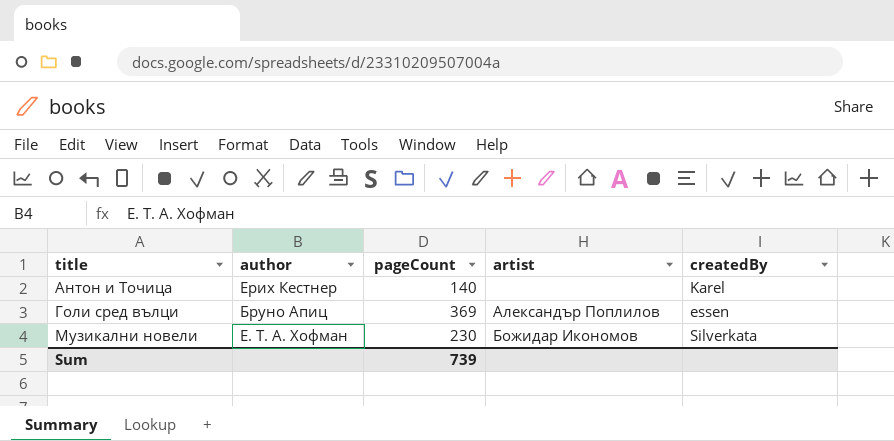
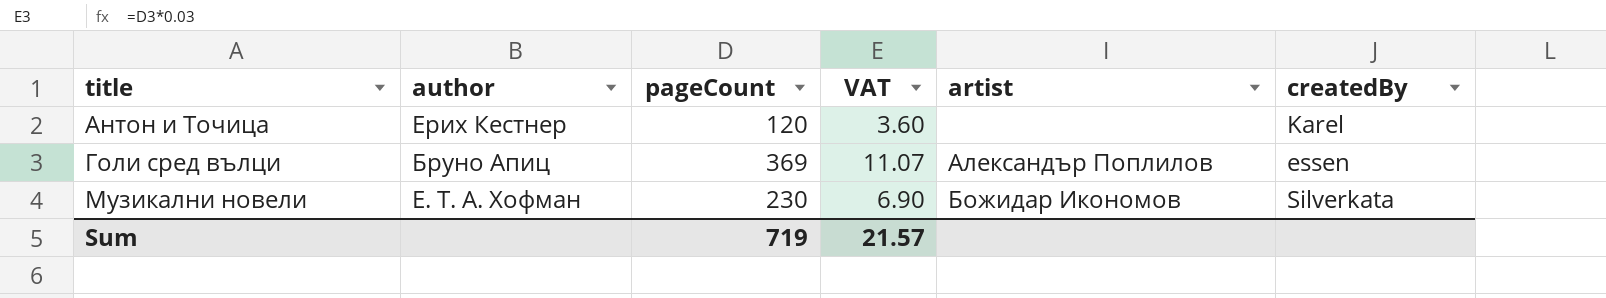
column VAT | formula: none -> [pageCount] * 0.03
Антон и Точица | pageCount: 140 -> 120
Sum | pageCount: 739 -> 719

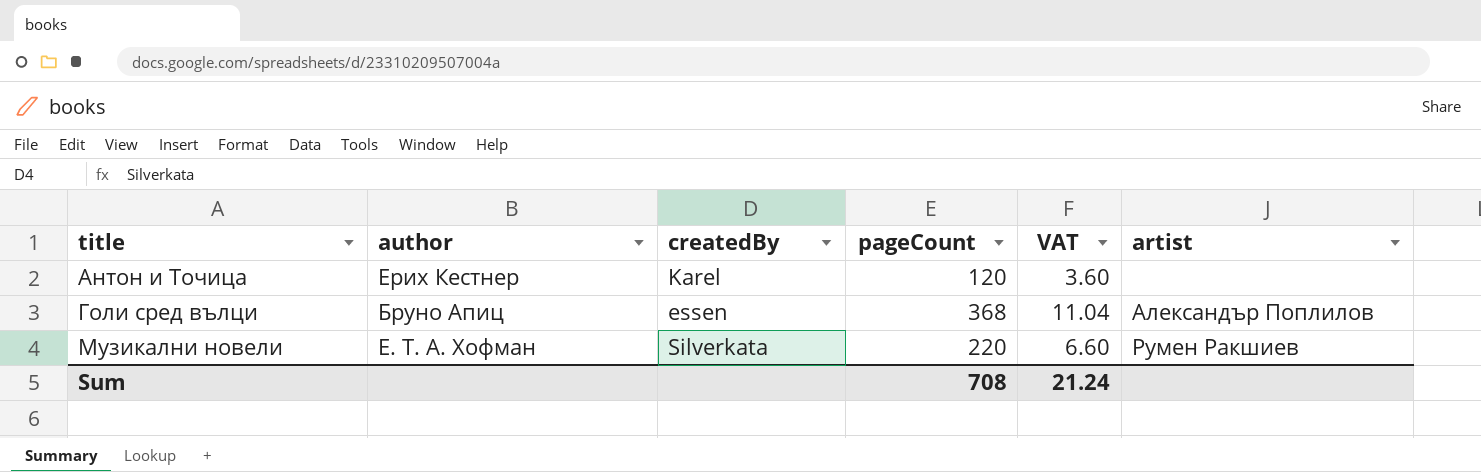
column createdBy | position: 6 -> 3
Голи сред вълци | pageCount: 369 -> 368
Голи сред вълци | VAT: 11.07 -> 11.04
Музикални новели | pageCount: 230 -> 220
Музикални новели | VAT: 6.90 -> 6.60
Музикални новели | artist: Божидар Икономов -> Румен Ракшиев
Sum | pageCount: 719 -> 708
Sum | VAT: 21.57 -> 21.24

